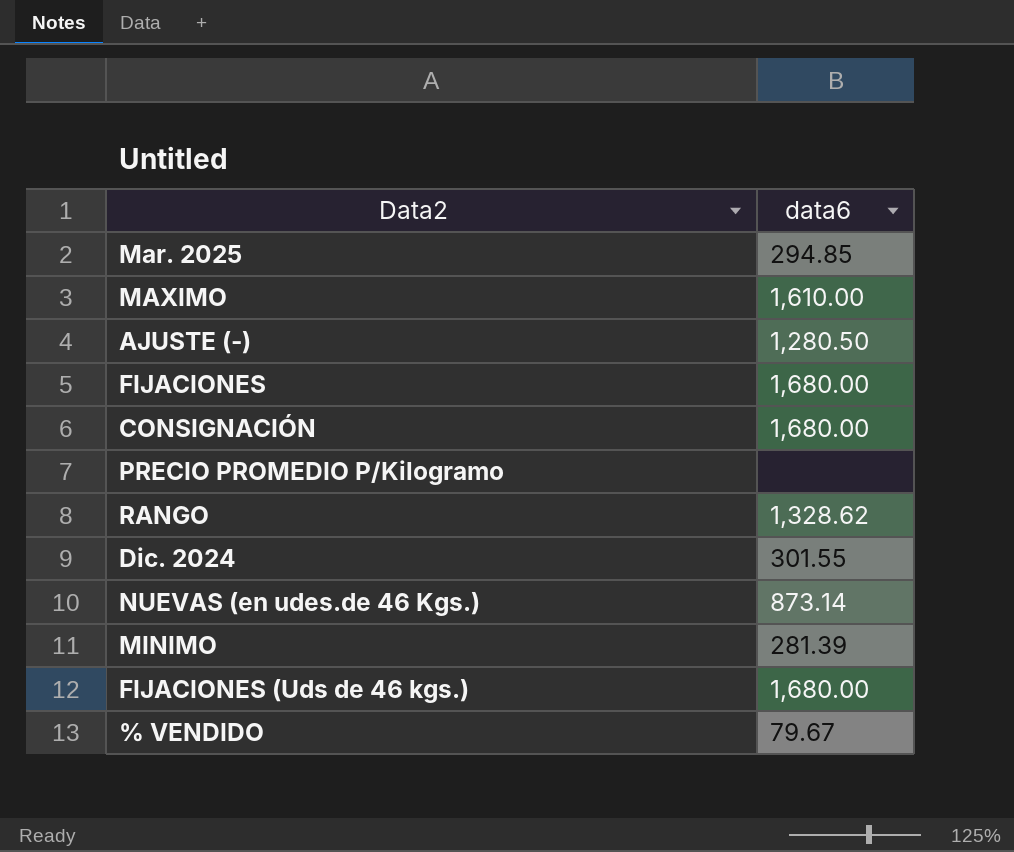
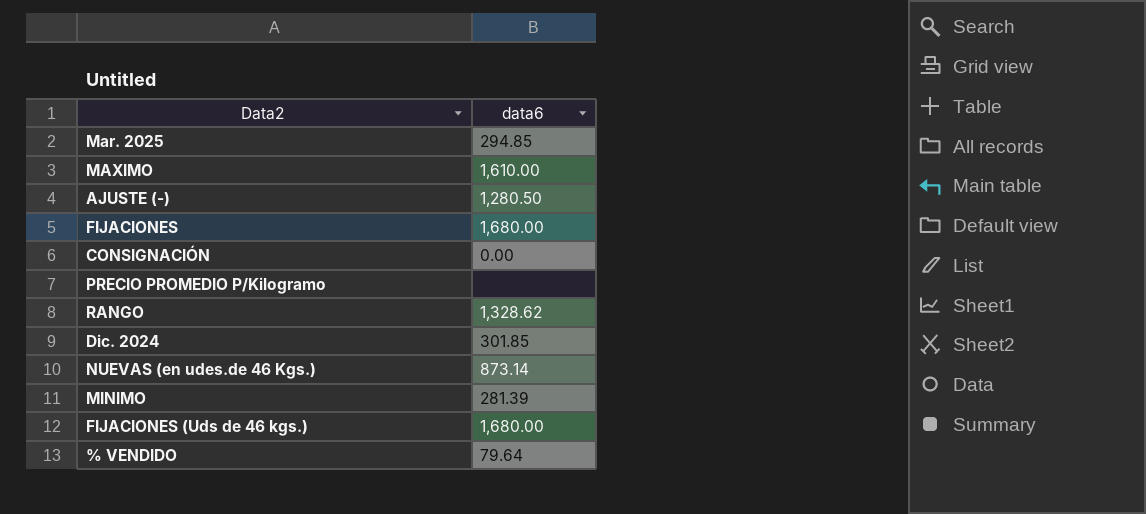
CONSIGNACIÓN | data6: 1,680.00 -> 0.00
Dic. 2024 | data6: 301.55 -> 301.85
% VENDIDO | data6: 79.67 -> 79.64

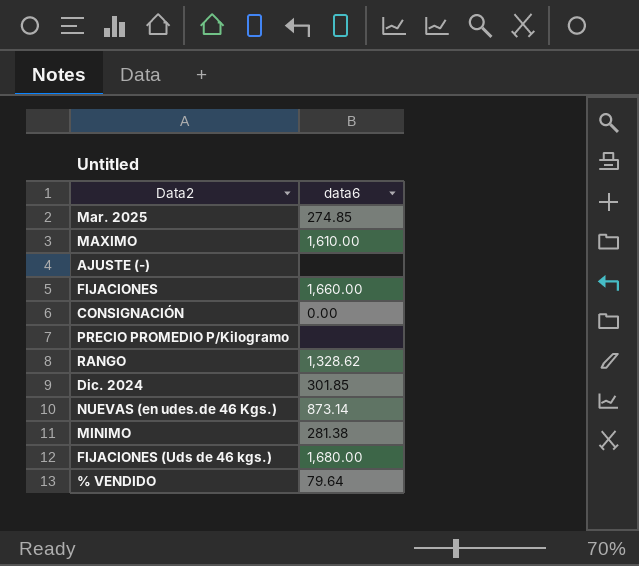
Mar. 2025 | data6: 294.85 -> 274.85
AJUSTE (-) | data6: 1,280.50 -> none
FIJACIONES | data6: 1,680.00 -> 1,660.00
MINIMO | data6: 281.39 -> 281.38

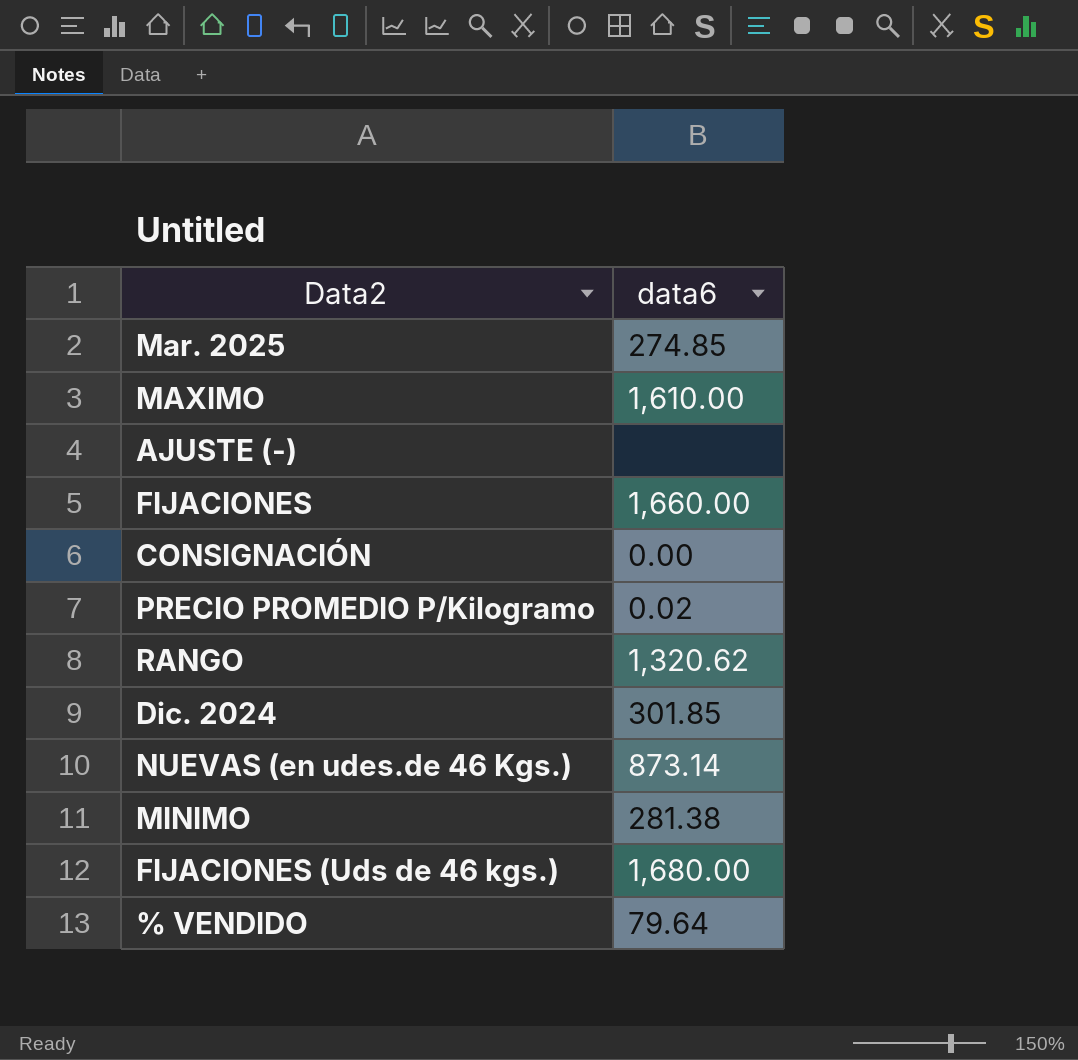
PRECIO PROMEDIO P/Kilogramo | data6: none -> 0.02
RANGO | data6: 1,328.62 -> 1,320.62

